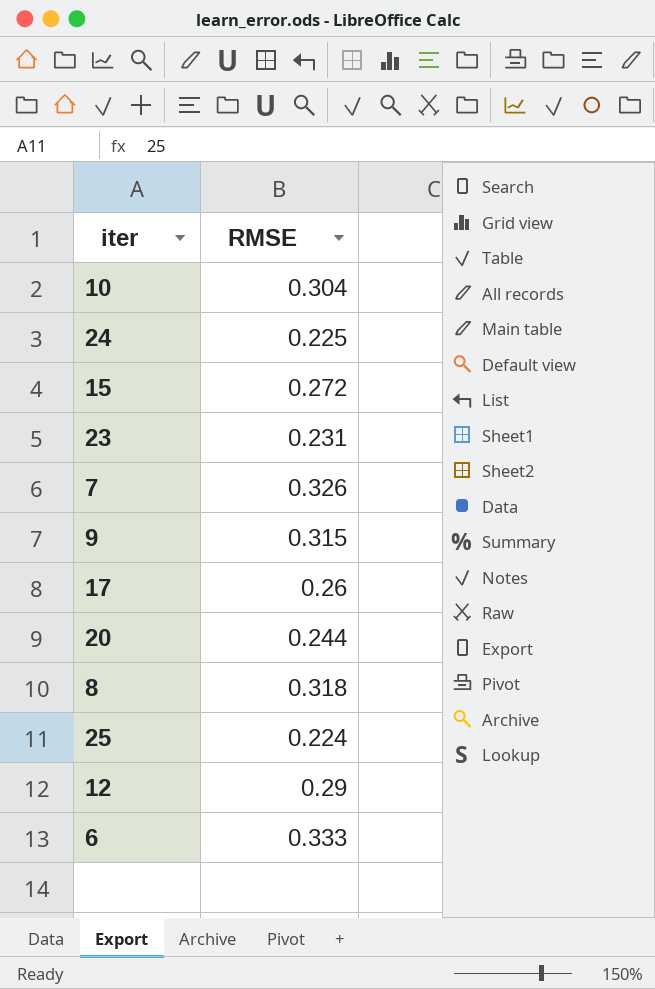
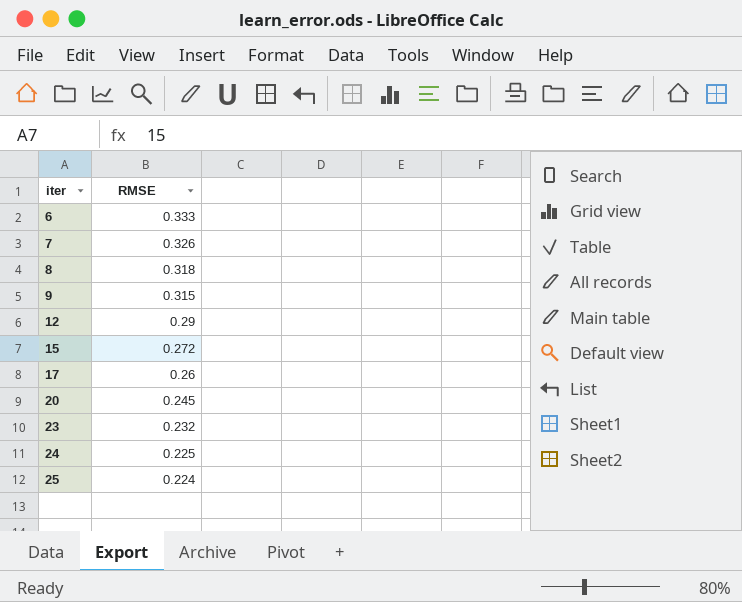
row order: none -> iter ascending
row 10: 0.304 -> none
20 | RMSE: 0.244 -> 0.245
23 | RMSE: 0.231 -> 0.232

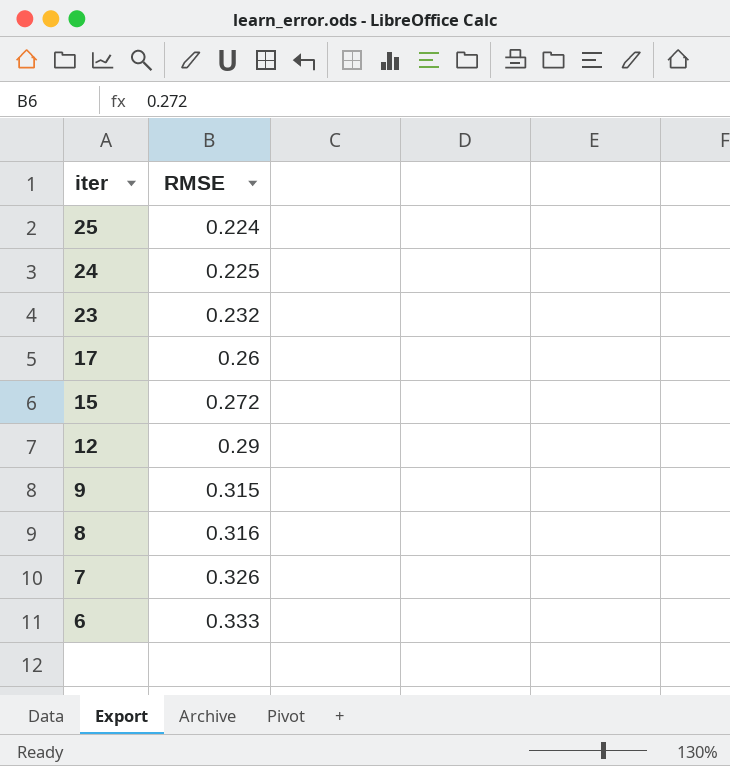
row order: iter ascending -> iter descending
row 20: 0.245 -> none
8 | RMSE: 0.318 -> 0.316

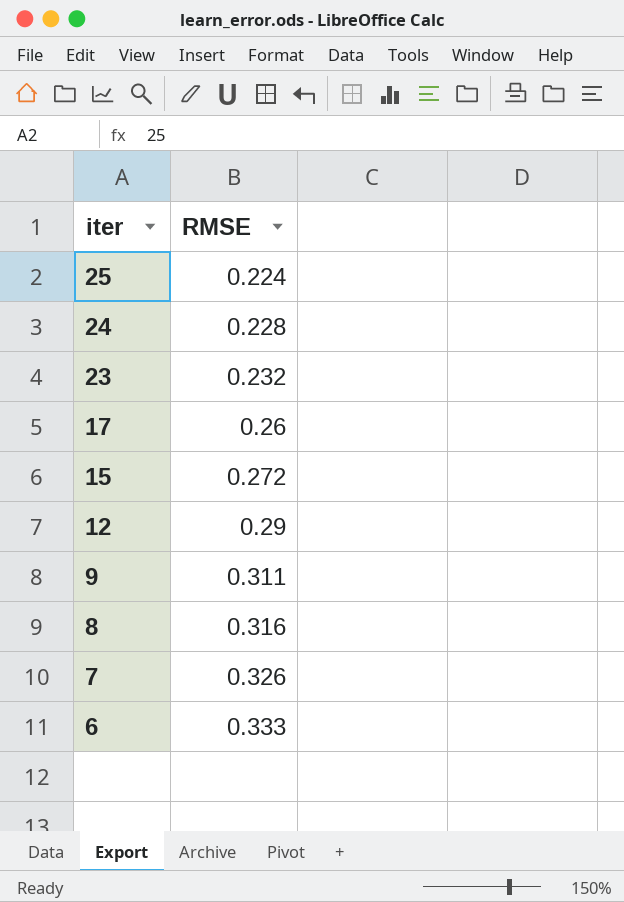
24 | RMSE: 0.225 -> 0.228
9 | RMSE: 0.315 -> 0.311

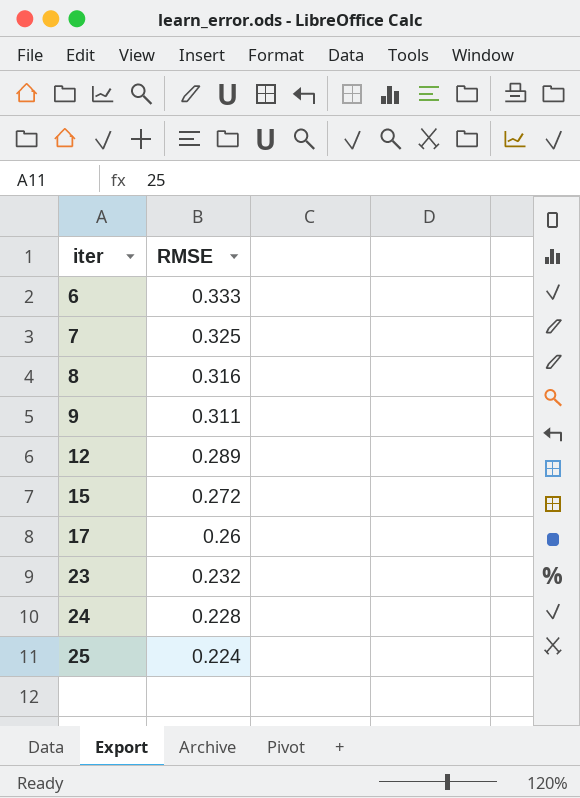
row order: iter descending -> iter ascending
7 | RMSE: 0.326 -> 0.325
12 | RMSE: 0.29 -> 0.289

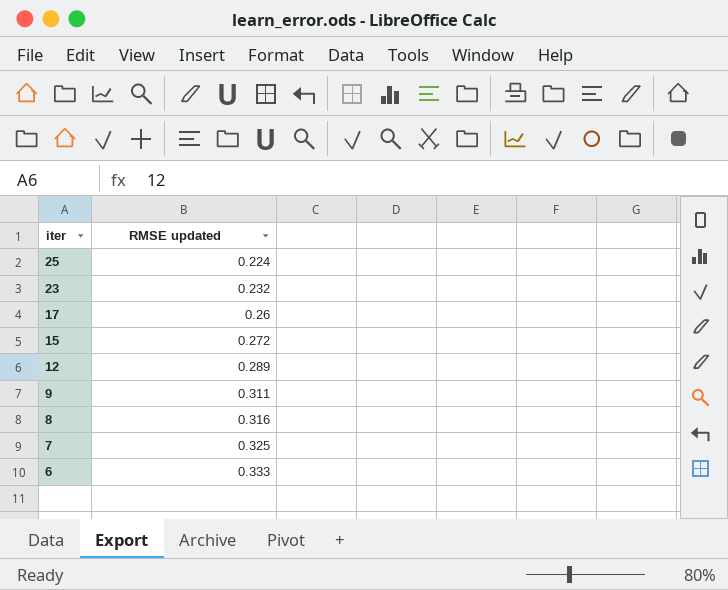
row order: iter ascending -> iter descending
column name: RMSE -> RMSE updated
row 24: 0.228 -> none

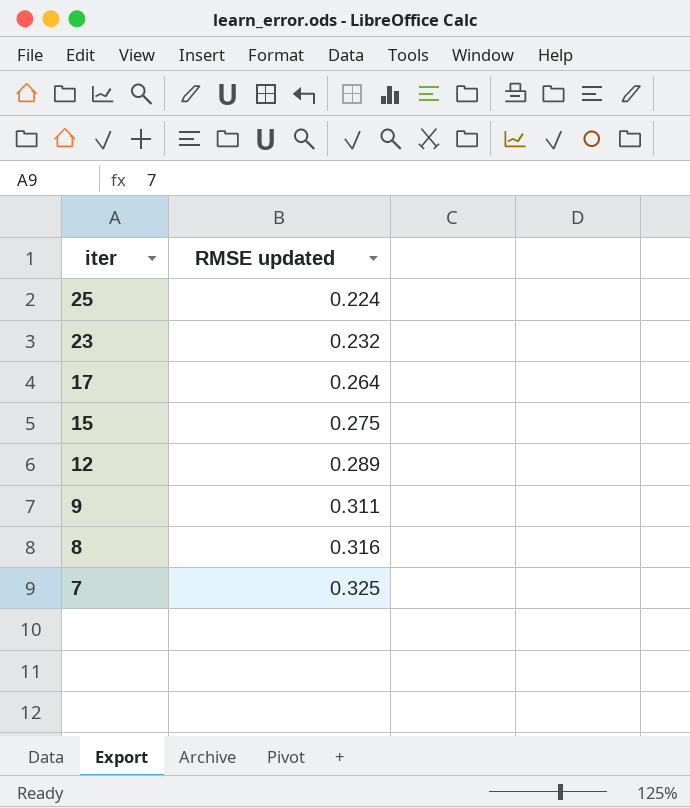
row 6: 0.333 -> none
17 | RMSE updated: 0.26 -> 0.264
15 | RMSE updated: 0.272 -> 0.275

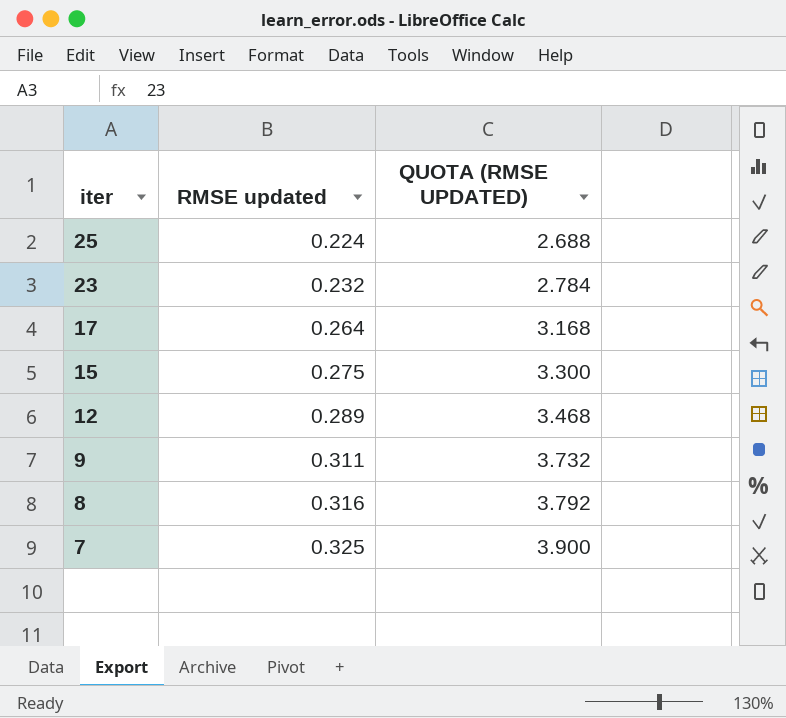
column QUOTA (RMSE UPDATED) | formula: none -> [RMSE updated] * 12

